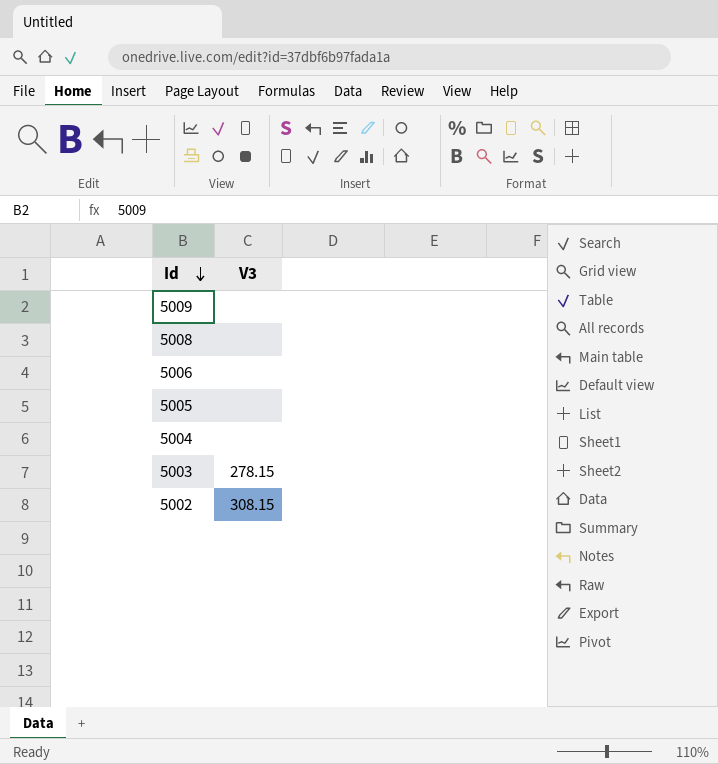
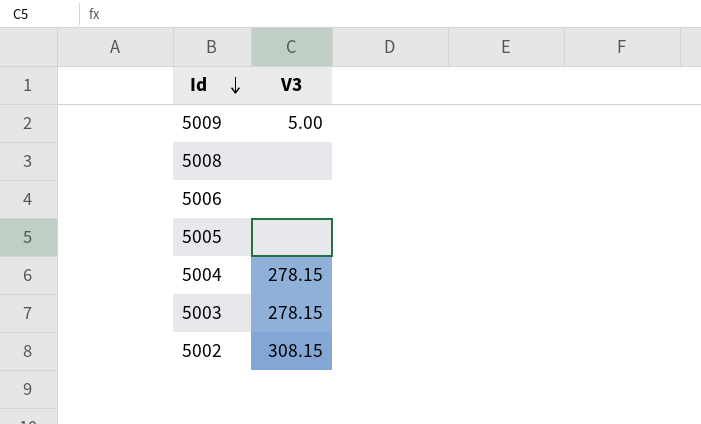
5009 | V3: none -> 5.00
5004 | V3: none -> 278.15

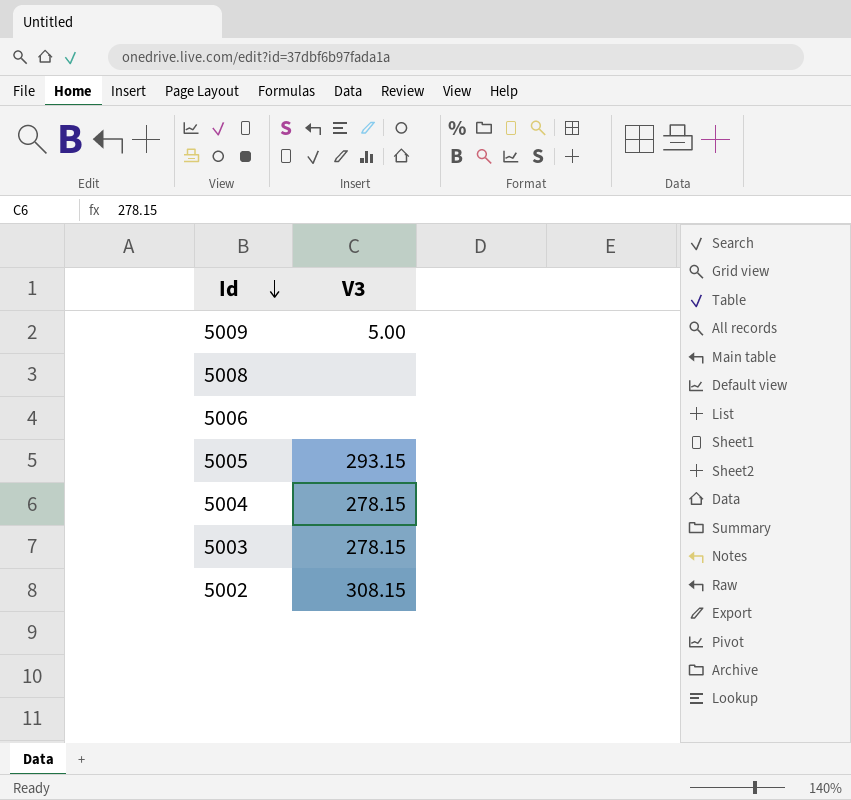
5005 | V3: none -> 293.15

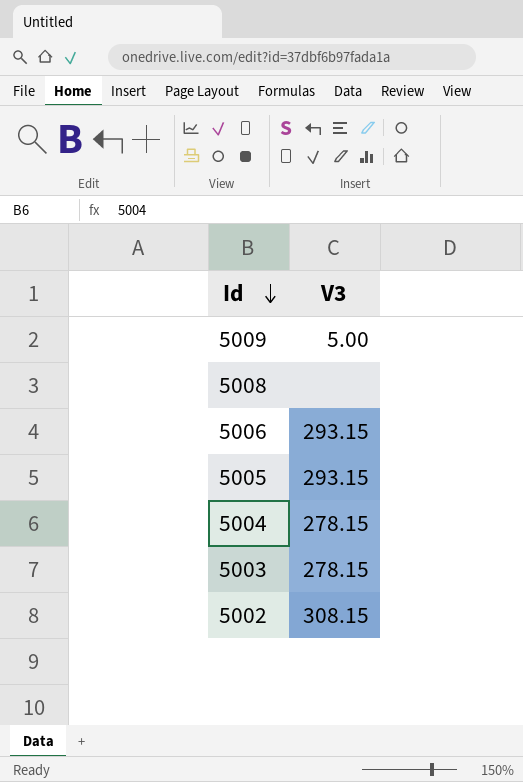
5006 | V3: none -> 293.15

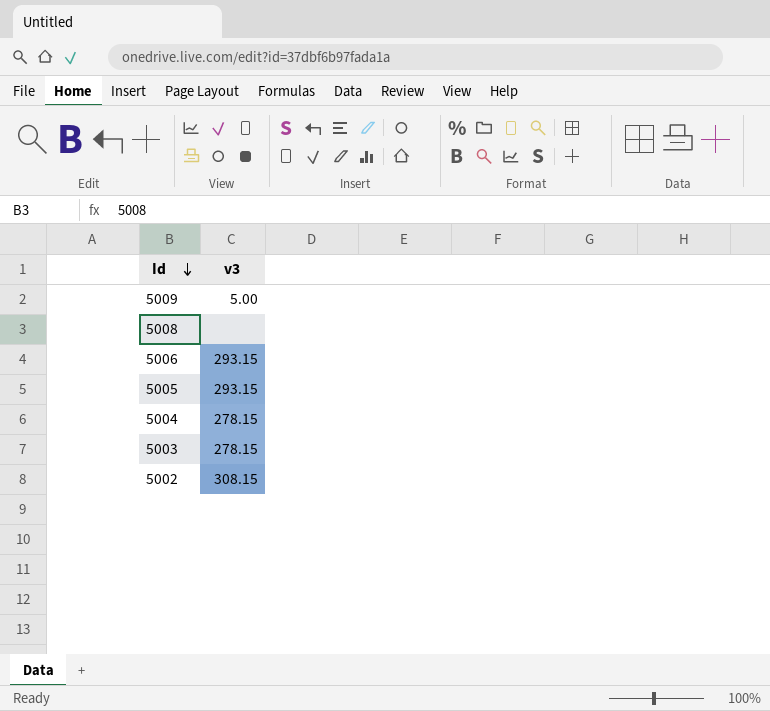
column name: V3 -> v3

